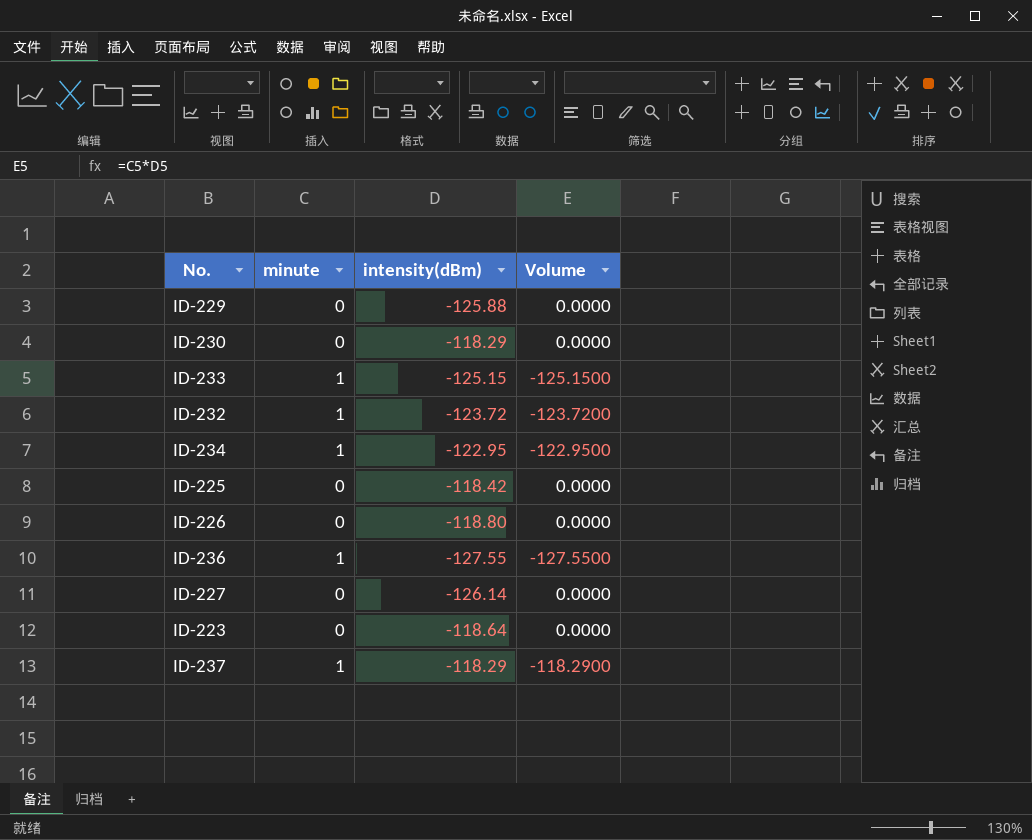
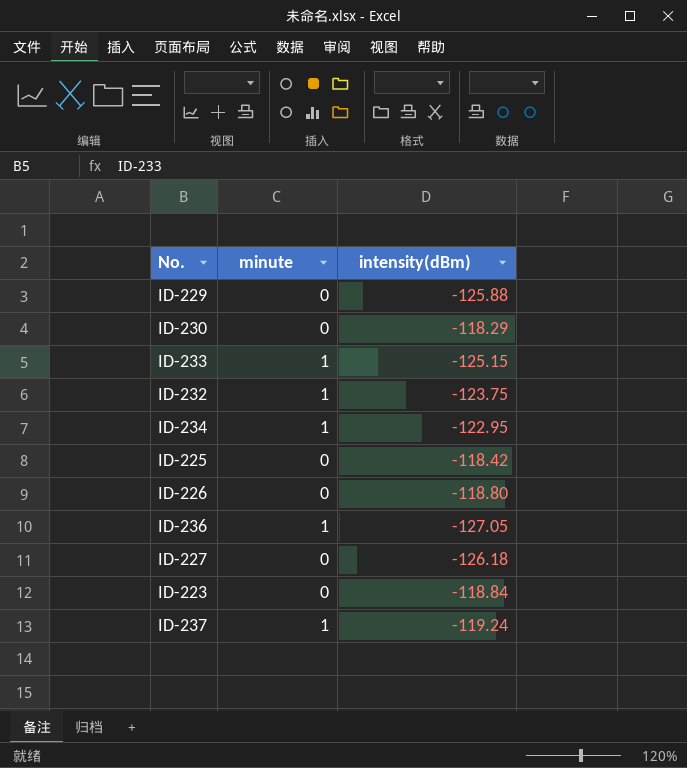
column Volume | formula: [minute] * [intensity(dBm)] -> none
ID-232 | intensity(dBm): -123.72 -> -123.75
ID-236 | intensity(dBm): -127.55 -> -127.05
ID-227 | intensity(dBm): -126.14 -> -126.18
ID-223 | intensity(dBm): -118.64 -> -118.84
ID-237 | intensity(dBm): -118.29 -> -119.24

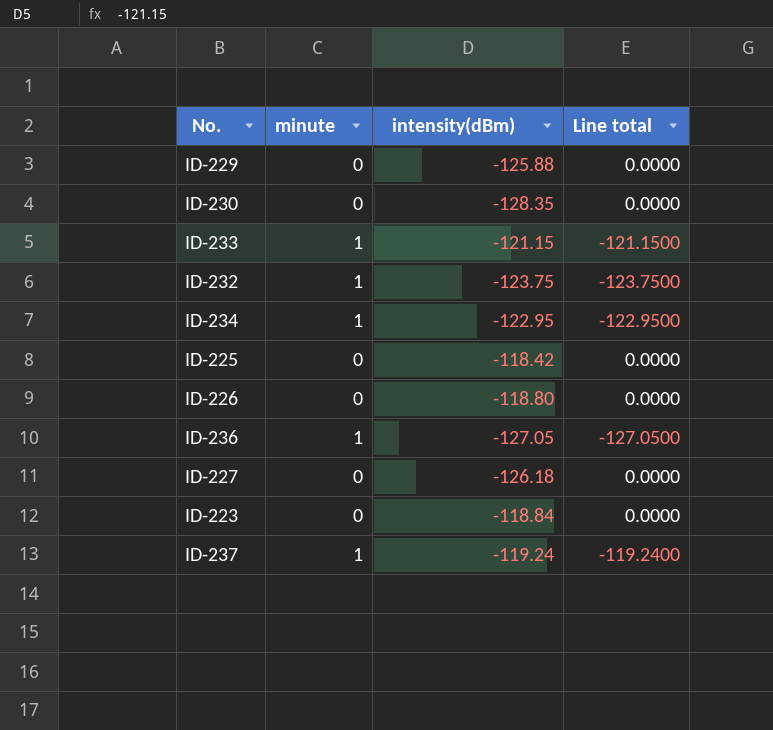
column Line total | formula: none -> [minute] * [intensity(dBm)]
ID-230 | intensity(dBm): -118.29 -> -128.35
ID-233 | intensity(dBm): -125.15 -> -121.15

